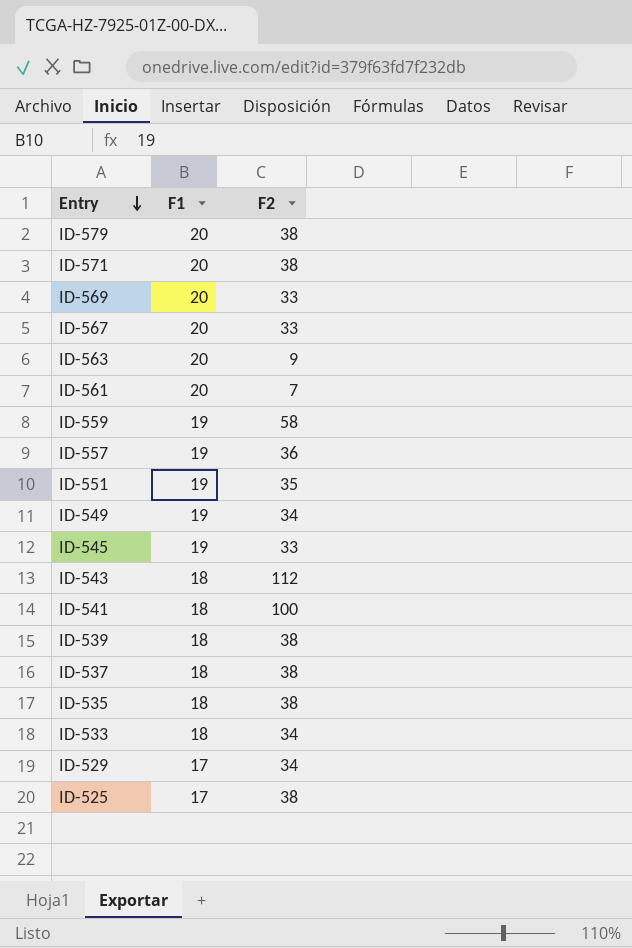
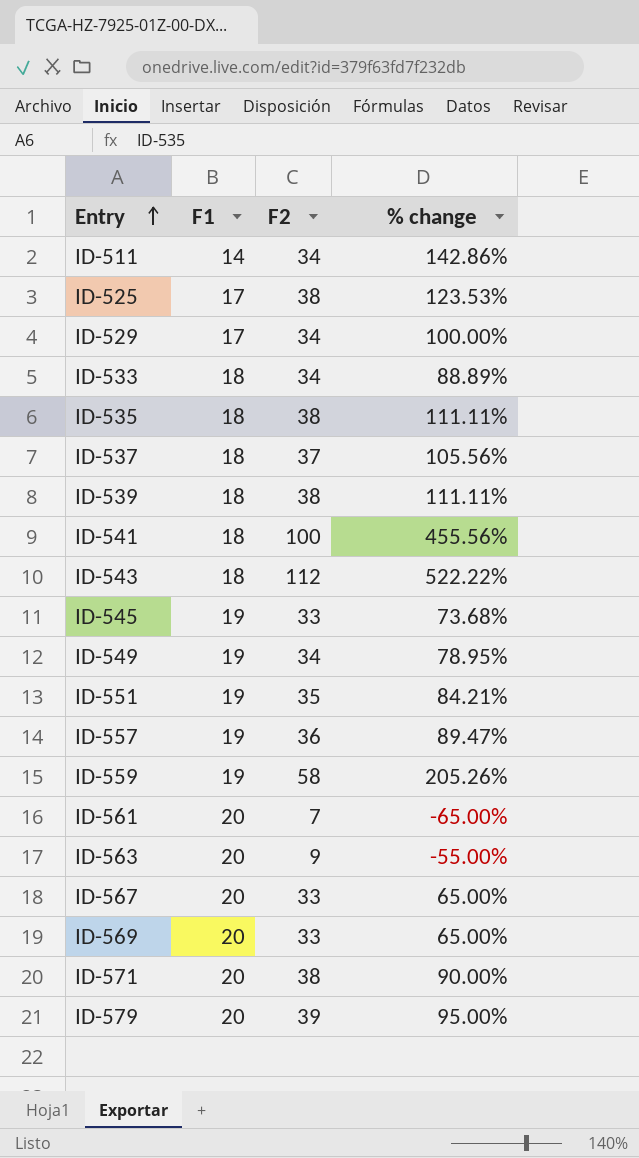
row order: Entry descending -> Entry ascending
column % change | formula: none -> ([F2] - [F1]) / [F1]
row ID-511: none -> 14 | 34 | 142.86%
ID-537 | F2: 38 -> 37
ID-579 | F2: 38 -> 39

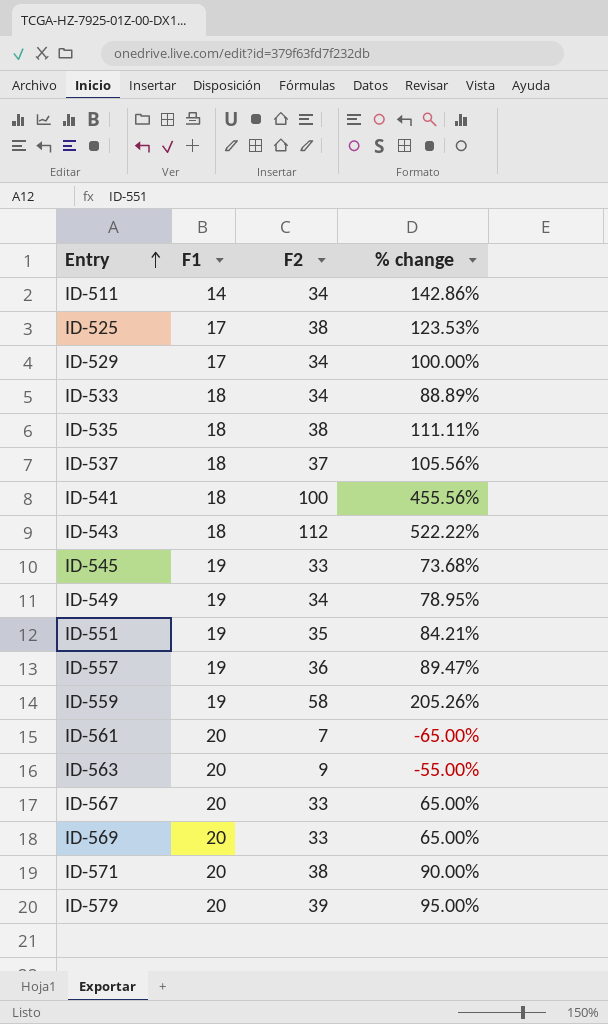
row ID-539: 18 | 38 | 111.11% -> none

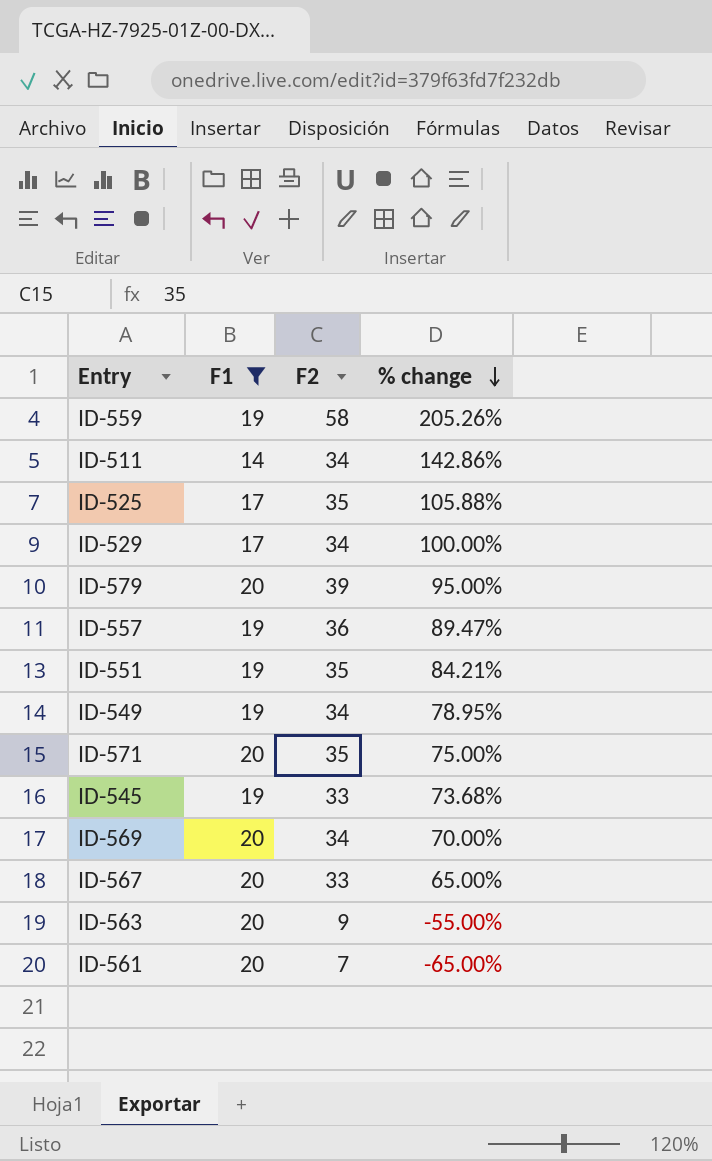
filter: none -> F1 != 18
row order: Entry ascending -> % change descending
ID-525 | F2: 38 -> 35
ID-525 | % change: 123.53% -> 105.88%
ID-571 | F2: 38 -> 35
ID-571 | % change: 90.00% -> 75.00%
ID-569 | F2: 33 -> 34
ID-569 | % change: 65.00% -> 70.00%

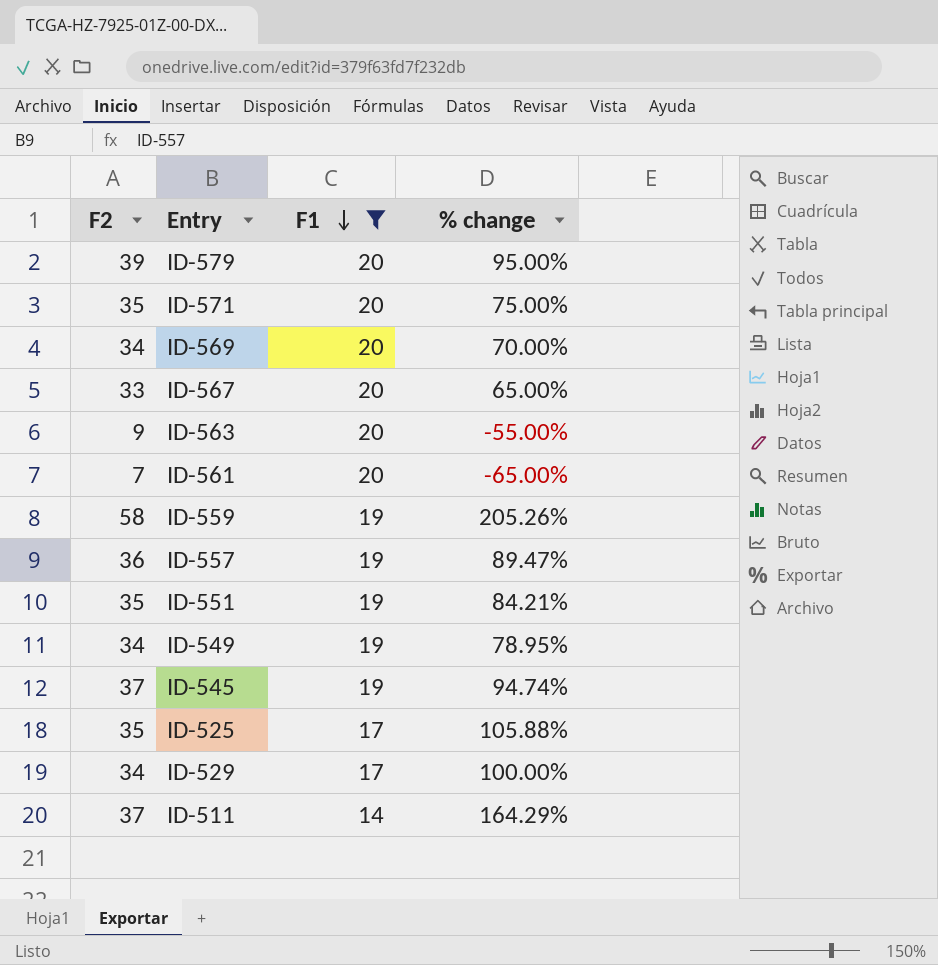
row order: % change descending -> F1 descending
column F2 | position: 3 -> 1
ID-545 | F2: 33 -> 37
ID-545 | % change: 73.68% -> 94.74%
ID-511 | F2: 34 -> 37
ID-511 | % change: 142.86% -> 164.29%

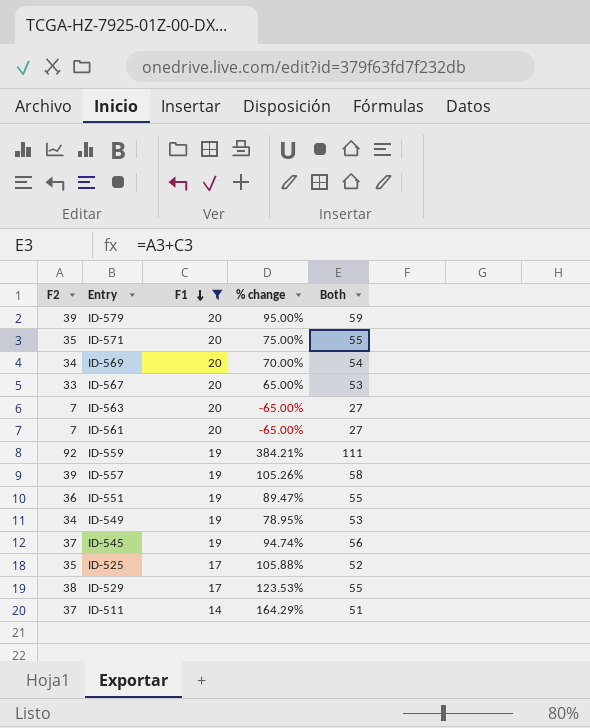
column Both | formula: none -> [F2] + [F1]
ID-563 | F2: 9 -> 7
ID-563 | % change: -55.00% -> -65.00%
ID-559 | F2: 58 -> 92
ID-559 | % change: 205.26% -> 384.21%
ID-557 | F2: 36 -> 39
ID-557 | % change: 89.47% -> 105.26%
ID-551 | F2: 35 -> 36
ID-551 | % change: 84.21% -> 89.47%
ID-529 | F2: 34 -> 38
ID-529 | % change: 100.00% -> 123.53%

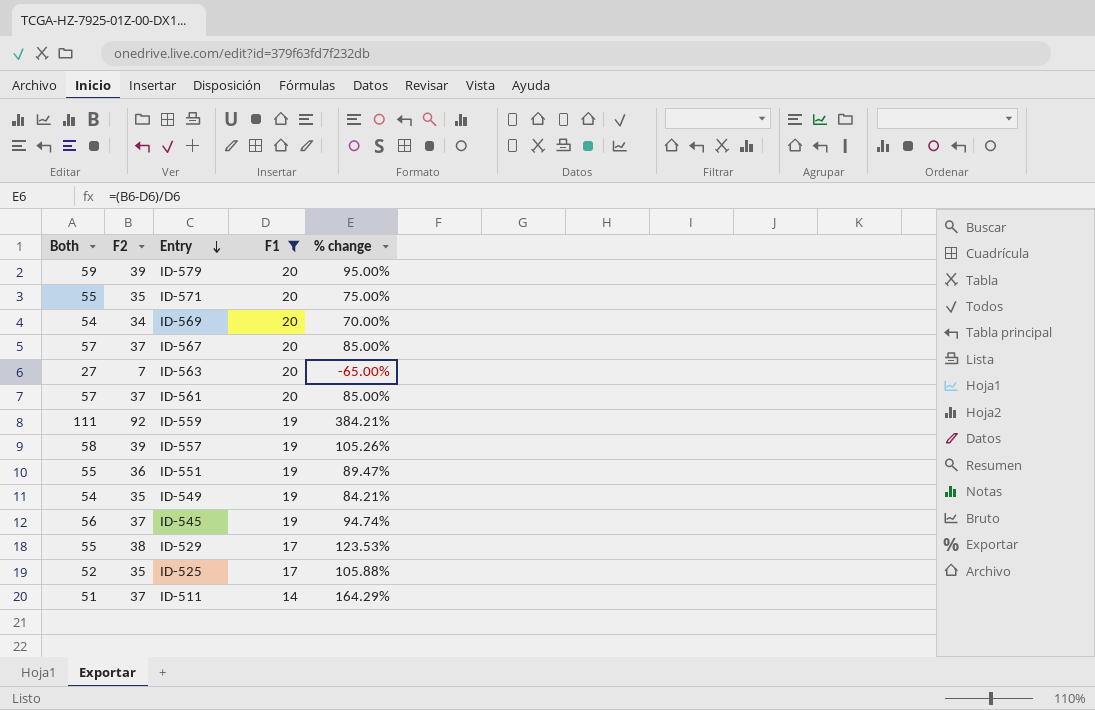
row order: F1 descending -> Entry descending
column Both | position: 5 -> 1
ID-567 | Both: 53 -> 57
ID-567 | F2: 33 -> 37
ID-567 | % change: 65.00% -> 85.00%
ID-561 | Both: 27 -> 57
ID-561 | F2: 7 -> 37
ID-561 | % change: -65.00% -> 85.00%
ID-549 | Both: 53 -> 54
ID-549 | F2: 34 -> 35
ID-549 | % change: 78.95% -> 84.21%

